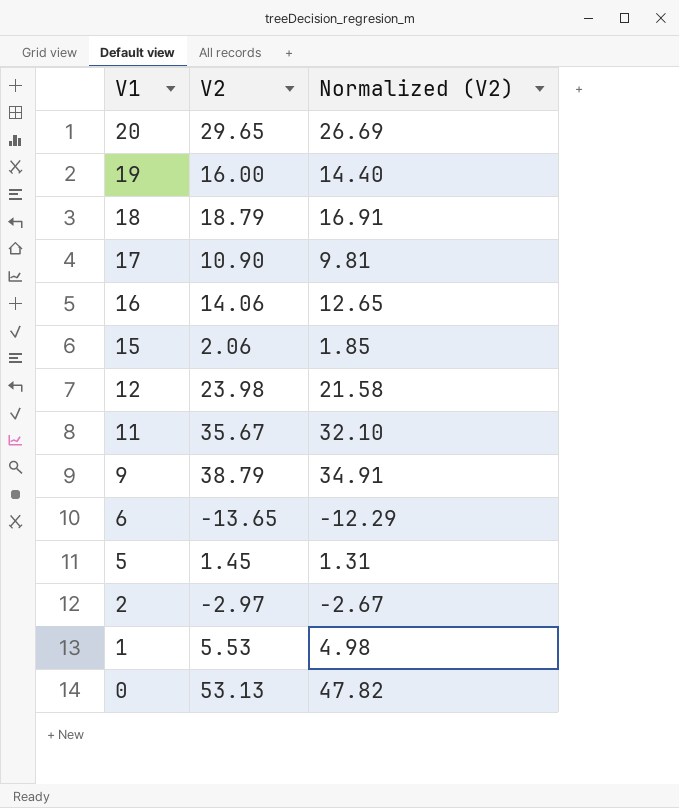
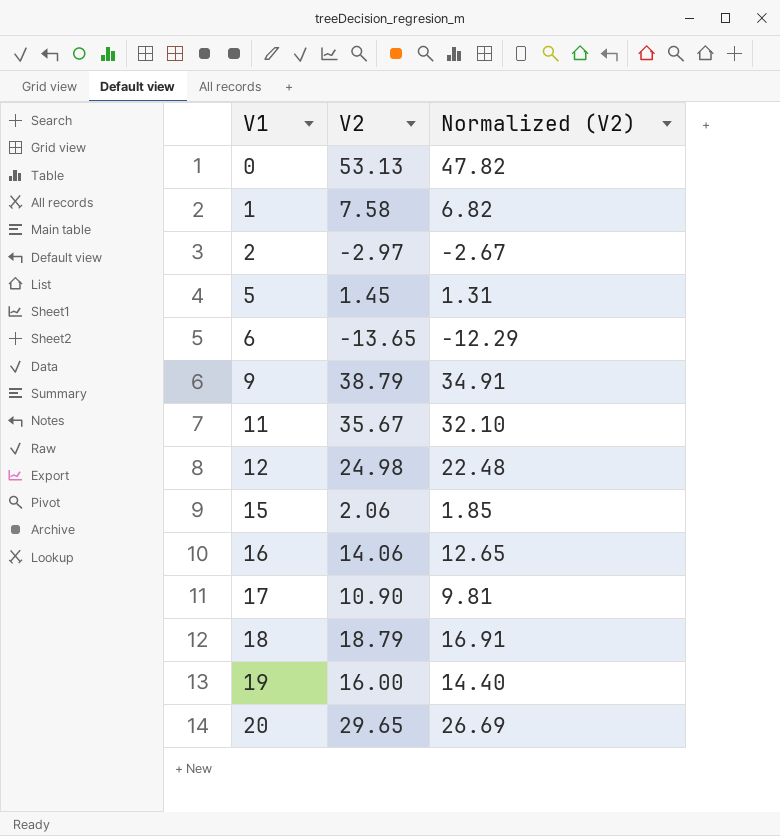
row order: V1 descending -> V1 ascending
1 | V2: 5.53 -> 7.58
1 | Normalized (V2): 4.98 -> 6.82
12 | V2: 23.98 -> 24.98
12 | Normalized (V2): 21.58 -> 22.48

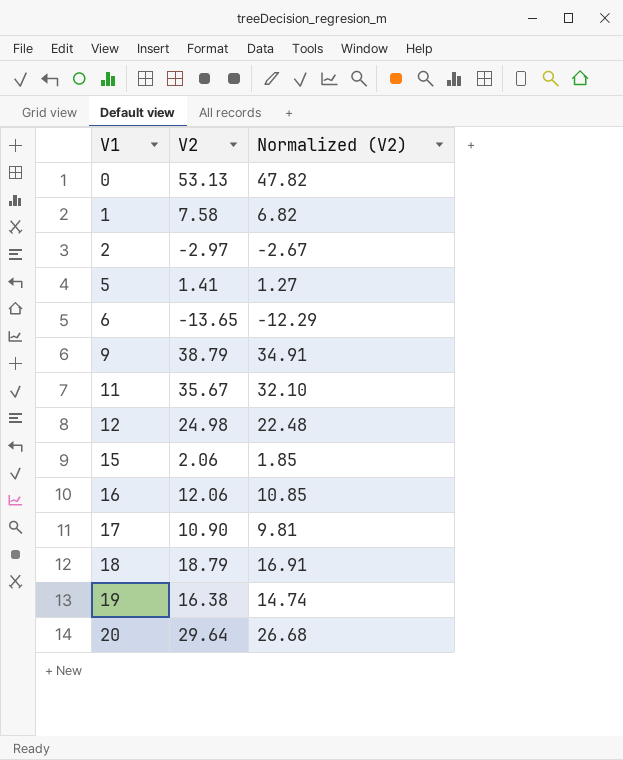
5 | V2: 1.45 -> 1.41
5 | Normalized (V2): 1.31 -> 1.27
16 | V2: 14.06 -> 12.06
16 | Normalized (V2): 12.65 -> 10.85
19 | V2: 16.00 -> 16.38
19 | Normalized (V2): 14.40 -> 14.74
20 | V2: 29.65 -> 29.64
20 | Normalized (V2): 26.69 -> 26.68

